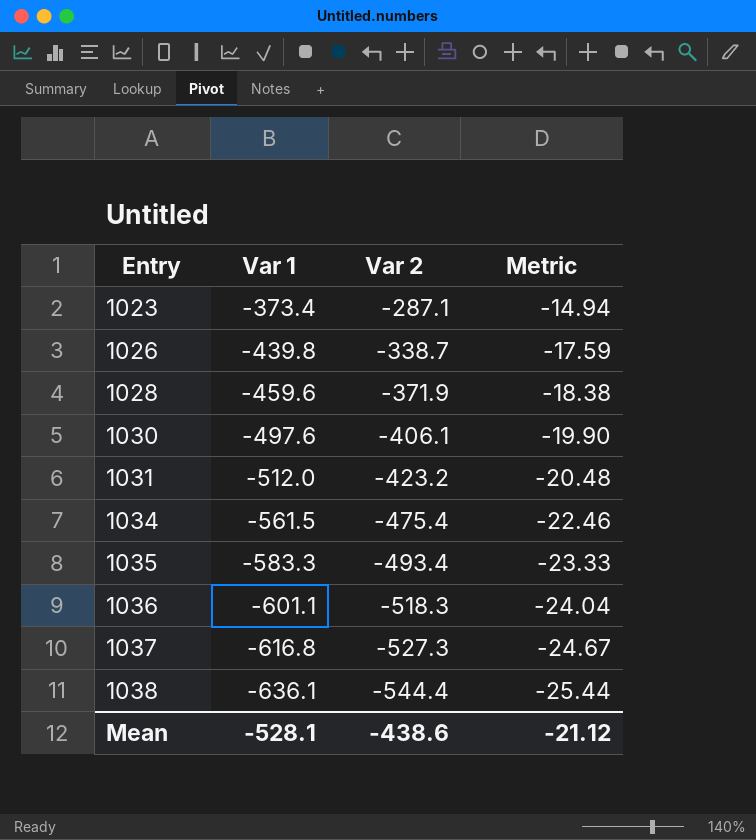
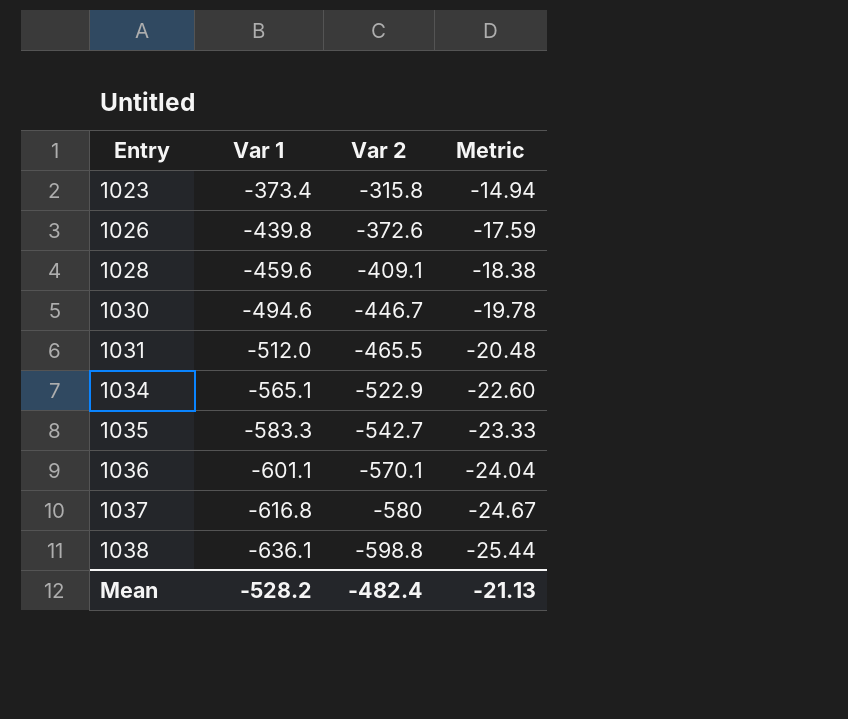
1023 | Var 2: -287.1 -> -315.8
1026 | Var 2: -338.7 -> -372.6
1028 | Var 2: -371.9 -> -409.1
1030 | Var 1: -497.6 -> -494.6
1030 | Var 2: -406.1 -> -446.7
1030 | Metric: -19.90 -> -19.78
1031 | Var 2: -423.2 -> -465.5
1034 | Var 1: -561.5 -> -565.1
1034 | Var 2: -475.4 -> -522.9
1034 | Metric: -22.46 -> -22.60
1035 | Var 2: -493.4 -> -542.7
1036 | Var 2: -518.3 -> -570.1
1037 | Var 2: -527.3 -> -580
1038 | Var 2: -544.4 -> -598.8
Mean | Var 1: -528.1 -> -528.2
Mean | Var 2: -438.6 -> -482.4
Mean | Metric: -21.12 -> -21.13

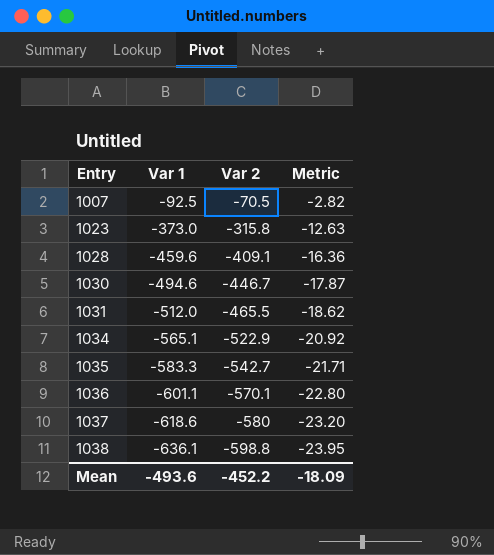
column Metric | formula: [Var 1] * 0.04 -> [Var 2] * 0.04
row 1026: -439.8 | -372.6 | -17.59 -> none
row 1007: none -> -92.5 | -70.5 | -2.82
1023 | Var 1: -373.4 -> -373.0
1037 | Var 1: -616.8 -> -618.6
Mean | Var 1: -528.2 -> -493.6
Mean | Var 2: -482.4 -> -452.2
Mean | Metric: -21.13 -> -18.09

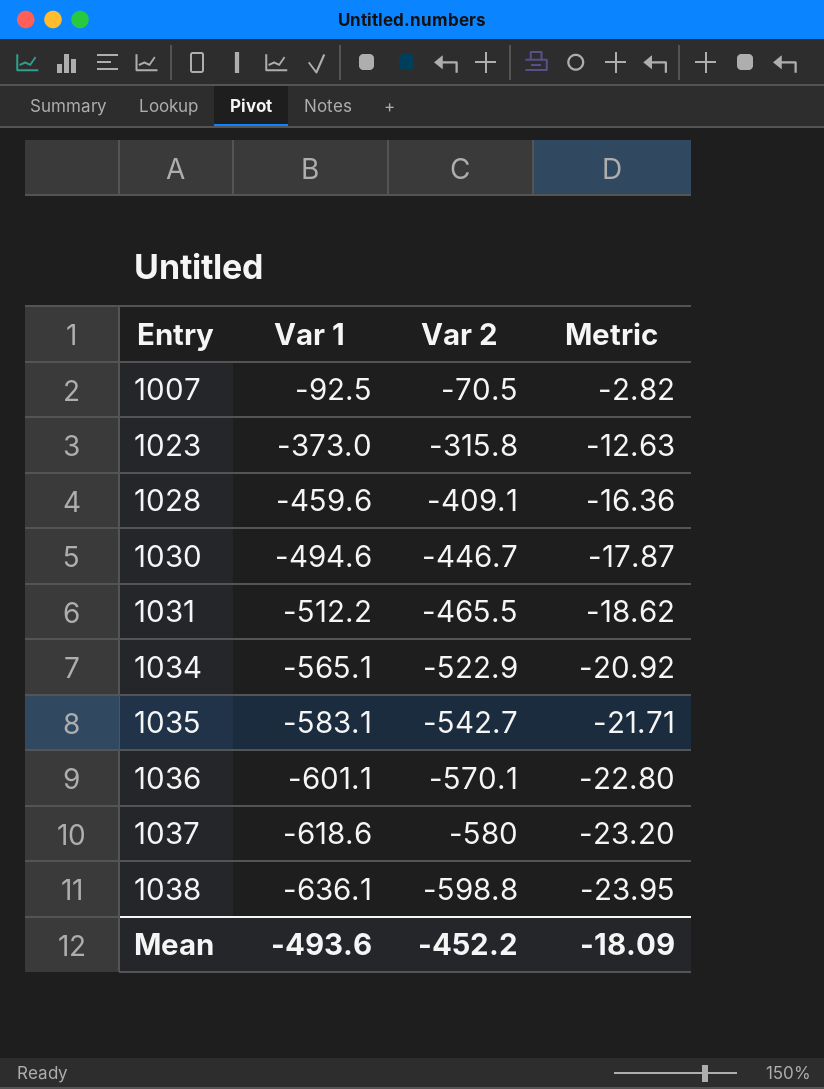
1031 | Var 1: -512.0 -> -512.2
1035 | Var 1: -583.3 -> -583.1

